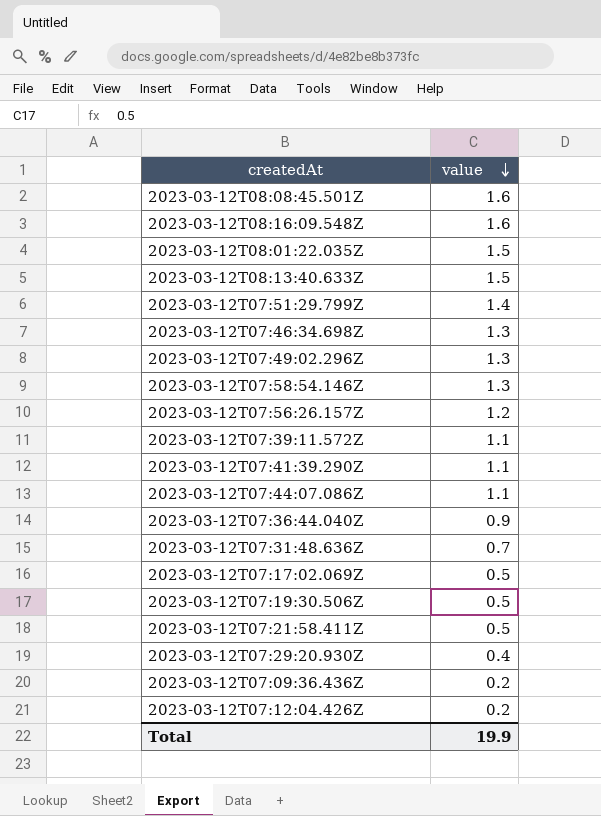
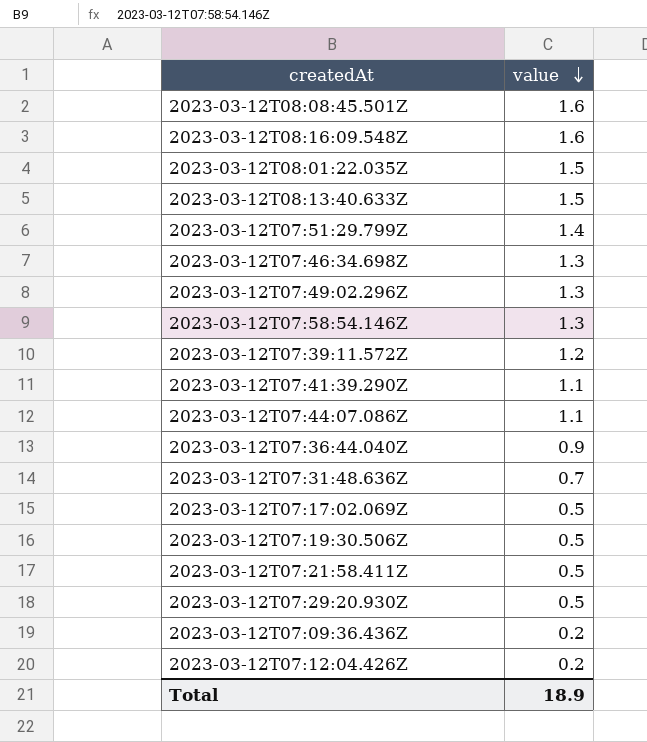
row 2023-03-12T07:56:26.157Z: 1.2 -> none
2023-03-12T07:39:11.572Z | value: 1.1 -> 1.2
2023-03-12T07:29:20.930Z | value: 0.4 -> 0.5
Total | value: 19.9 -> 18.9

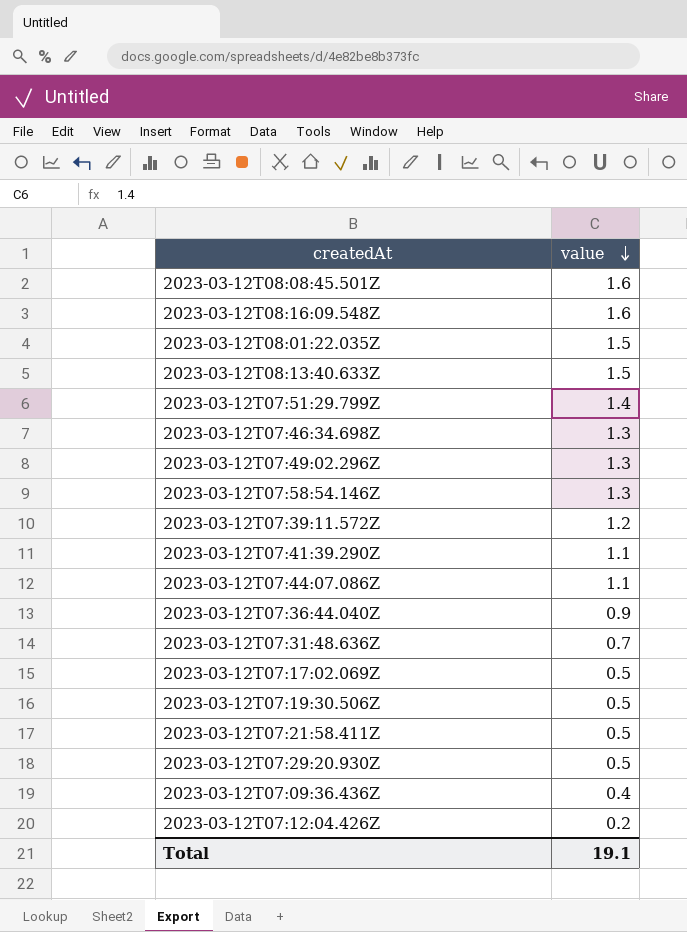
2023-03-12T07:09:36.436Z | value: 0.2 -> 0.4
Total | value: 18.9 -> 19.1

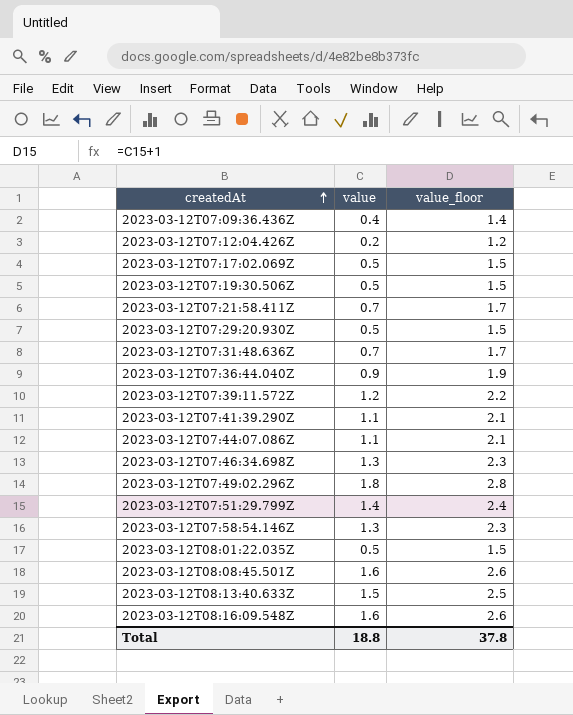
row order: value descending -> createdAt ascending
column value_floor | formula: none -> [value] + 1
2023-03-12T07:21:58.411Z | value: 0.5 -> 0.7
2023-03-12T07:49:02.296Z | value: 1.3 -> 1.8
2023-03-12T08:01:22.035Z | value: 1.5 -> 0.5
Total | value: 19.1 -> 18.8

